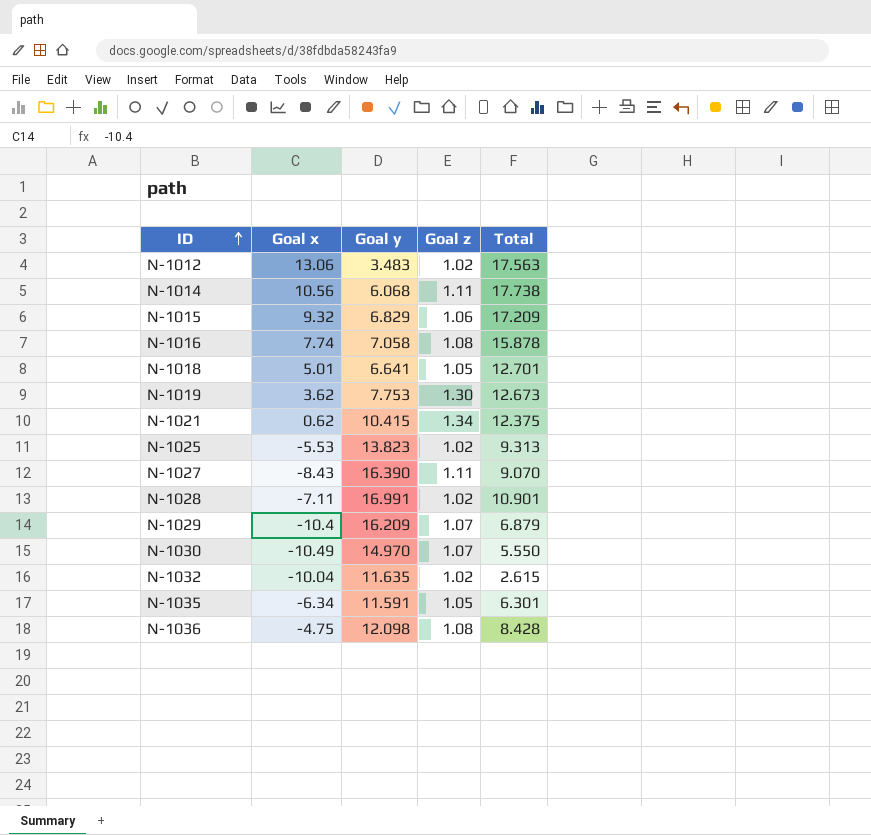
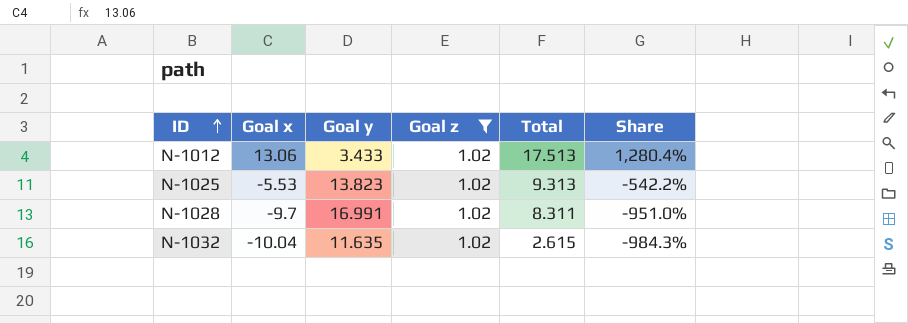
filter: none -> Goal z = 1.02
column Share | formula: none -> [Goal x] / [Goal z]
N-1012 | Goal y: 3.483 -> 3.433
N-1012 | Total: 17.563 -> 17.513
N-1028 | Goal x: -7.11 -> -9.7
N-1028 | Total: 10.901 -> 8.311

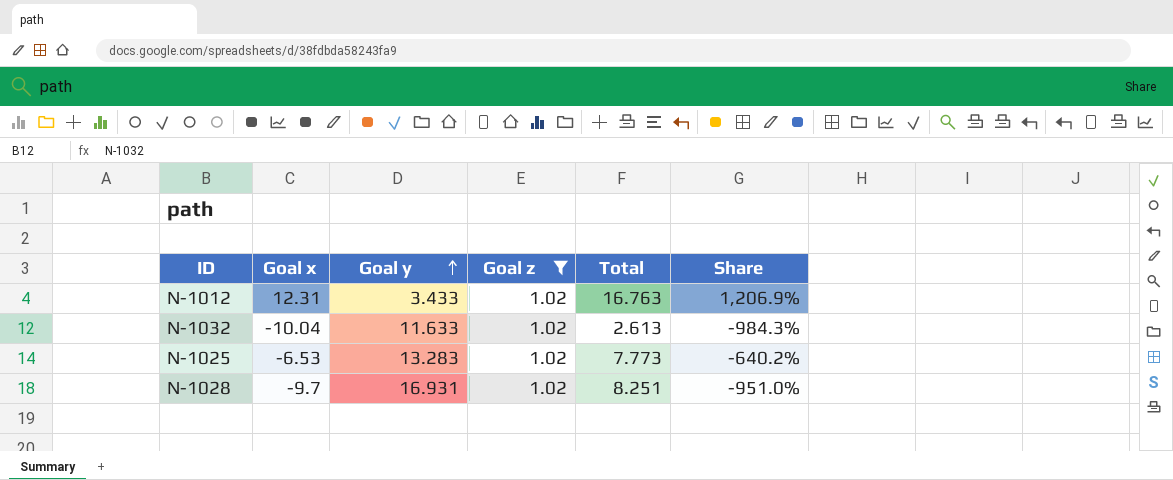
row order: ID ascending -> Goal y ascending
N-1012 | Goal x: 13.06 -> 12.31
N-1012 | Total: 17.513 -> 16.763
N-1012 | Share: 1,280.4% -> 1,206.9%
N-1032 | Goal y: 11.635 -> 11.633
N-1032 | Total: 2.615 -> 2.613
N-1025 | Goal x: -5.53 -> -6.53
N-1025 | Goal y: 13.823 -> 13.283
N-1025 | Total: 9.313 -> 7.773
N-1025 | Share: -542.2% -> -640.2%
N-1028 | Goal y: 16.991 -> 16.931
N-1028 | Total: 8.311 -> 8.251

